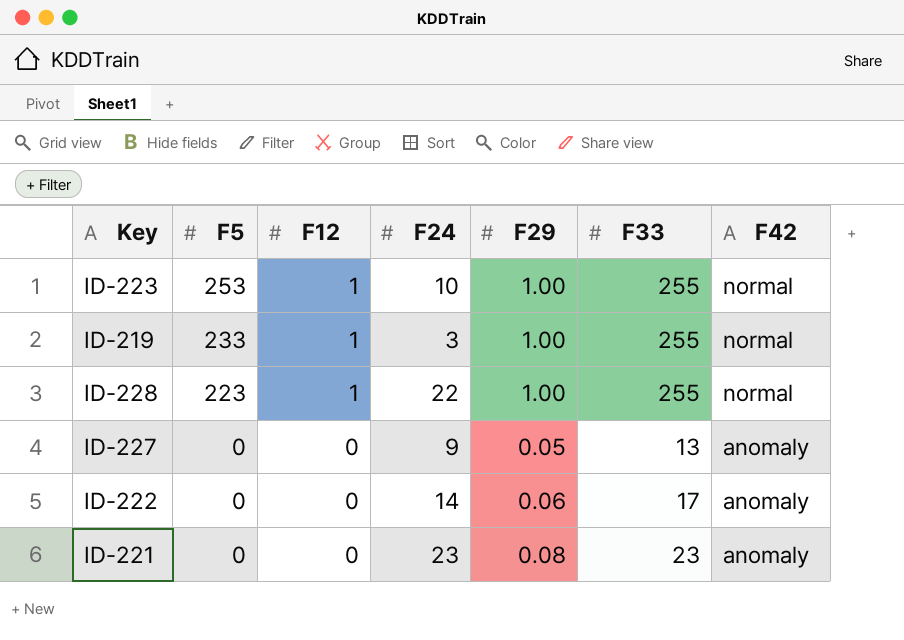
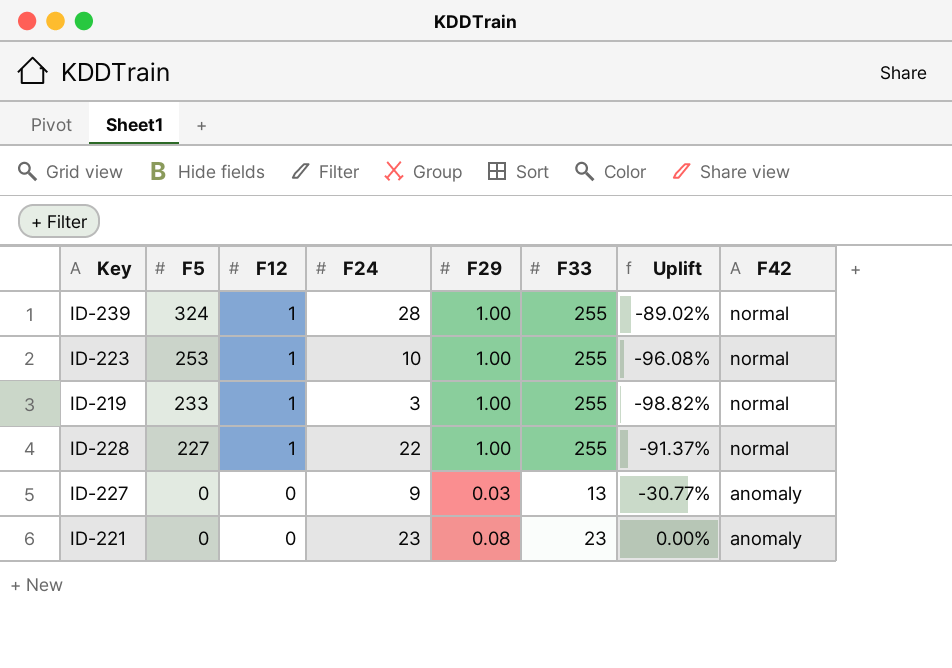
column Uplift | formula: none -> ([F24] - [F33]) / [F33]
row ID-222: 0 | 0 | 14 | 0.06 | 17 | anomaly -> none
row ID-239: none -> 324 | 1 | 28 | 1.00 | 255 | -89.02% | normal
ID-228 | F5: 223 -> 227
ID-227 | F29: 0.05 -> 0.03

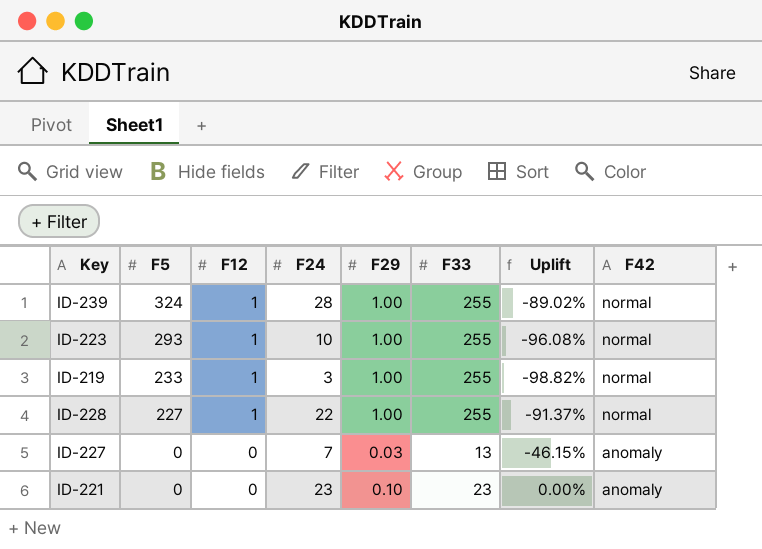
ID-223 | F5: 253 -> 293
ID-227 | F24: 9 -> 7
ID-227 | Uplift: -30.77% -> -46.15%
ID-221 | F29: 0.08 -> 0.10

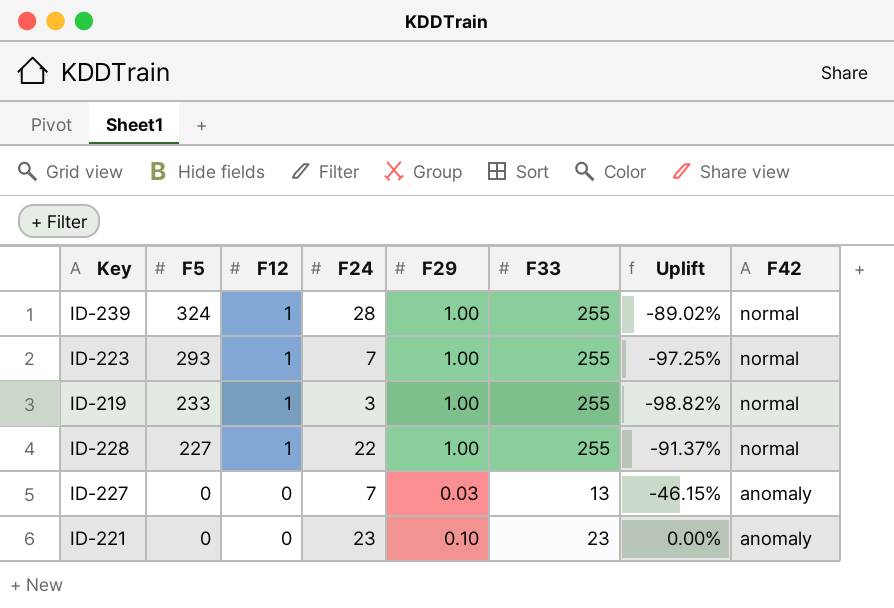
ID-223 | F24: 10 -> 7
ID-223 | Uplift: -96.08% -> -97.25%

